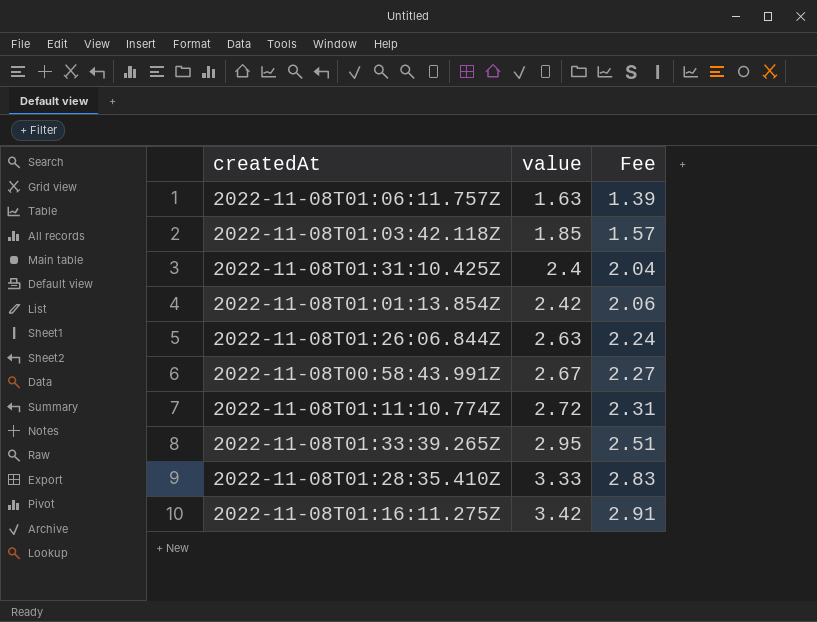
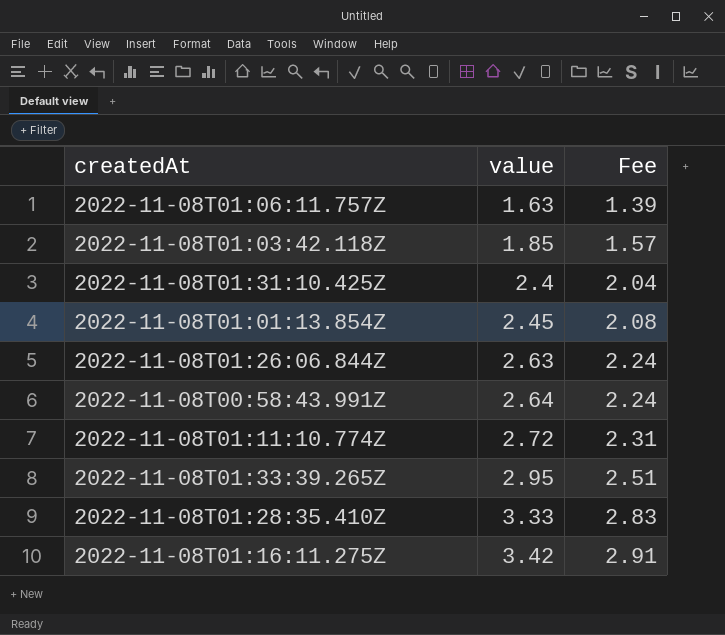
2022-11-08T01:01:13.854Z | value: 2.42 -> 2.45
2022-11-08T01:01:13.854Z | Fee: 2.06 -> 2.08
2022-11-08T00:58:43.991Z | value: 2.67 -> 2.64
2022-11-08T00:58:43.991Z | Fee: 2.27 -> 2.24

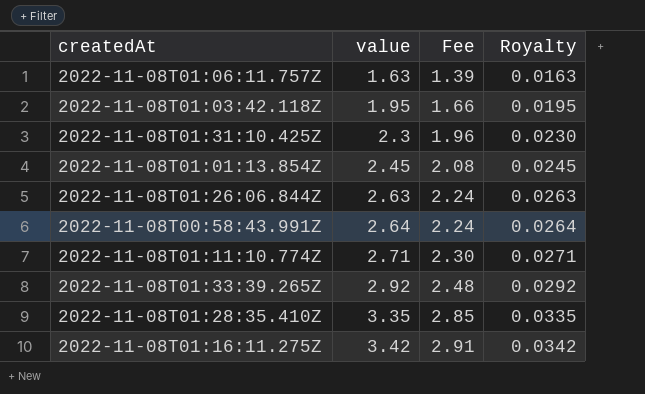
column Royalty | formula: none -> [value] * 0.01
2022-11-08T01:03:42.118Z | value: 1.85 -> 1.95
2022-11-08T01:03:42.118Z | Fee: 1.57 -> 1.66
2022-11-08T01:31:10.425Z | value: 2.4 -> 2.3
2022-11-08T01:31:10.425Z | Fee: 2.04 -> 1.96
2022-11-08T01:11:10.774Z | value: 2.72 -> 2.71
2022-11-08T01:11:10.774Z | Fee: 2.31 -> 2.30
2022-11-08T01:33:39.265Z | value: 2.95 -> 2.92
2022-11-08T01:33:39.265Z | Fee: 2.51 -> 2.48
2022-11-08T01:28:35.410Z | value: 3.33 -> 3.35
2022-11-08T01:28:35.410Z | Fee: 2.83 -> 2.85

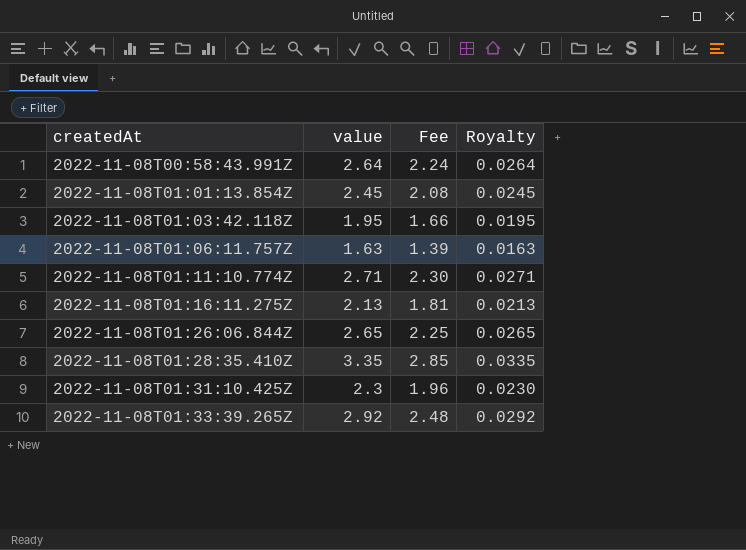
row order: value ascending -> createdAt ascending
2022-11-08T01:16:11.275Z | value: 3.42 -> 2.13
2022-11-08T01:16:11.275Z | Fee: 2.91 -> 1.81
2022-11-08T01:16:11.275Z | Royalty: 0.0342 -> 0.0213
2022-11-08T01:26:06.844Z | value: 2.63 -> 2.65
2022-11-08T01:26:06.844Z | Fee: 2.24 -> 2.25
2022-11-08T01:26:06.844Z | Royalty: 0.0263 -> 0.0265

